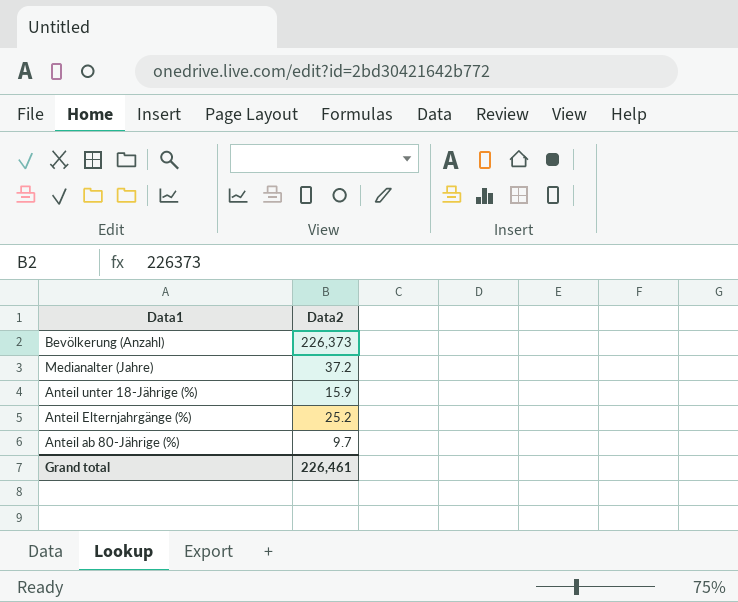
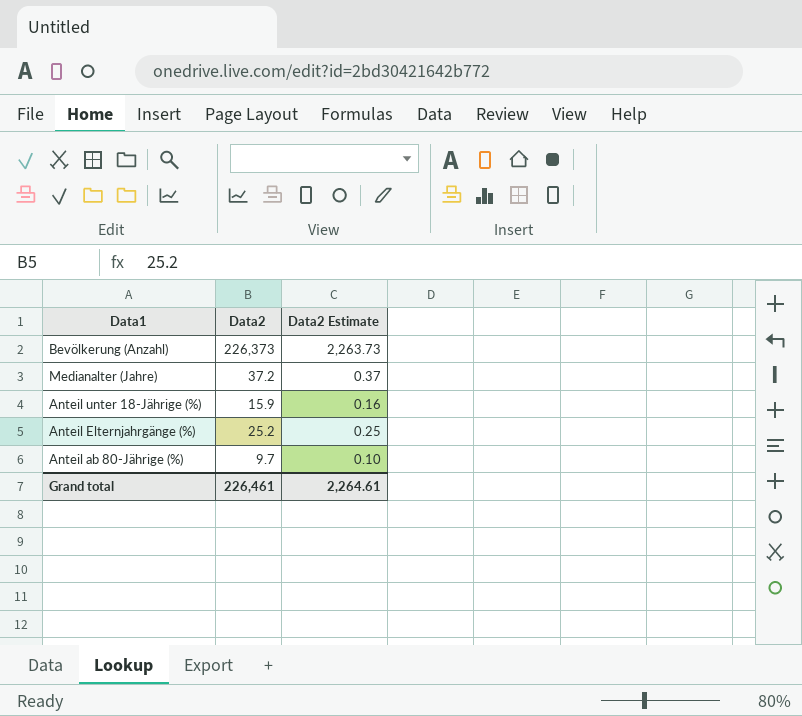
column Data2 Estimate | formula: none -> [Data2] * 0.01

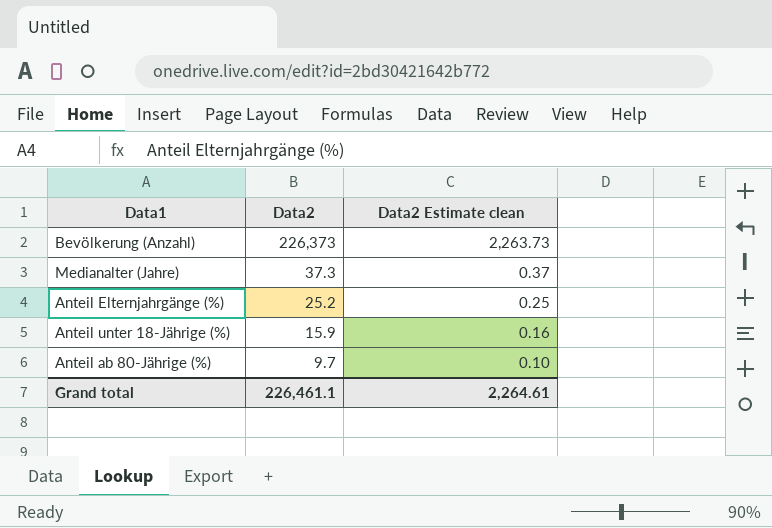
row order: none -> Data2 descending
column name: Data2 Estimate -> Data2 Estimate clean
Medianalter (Jahre) | Data2: 37.2 -> 37.3
Grand total | Data2: 226,461 -> 226,461.1

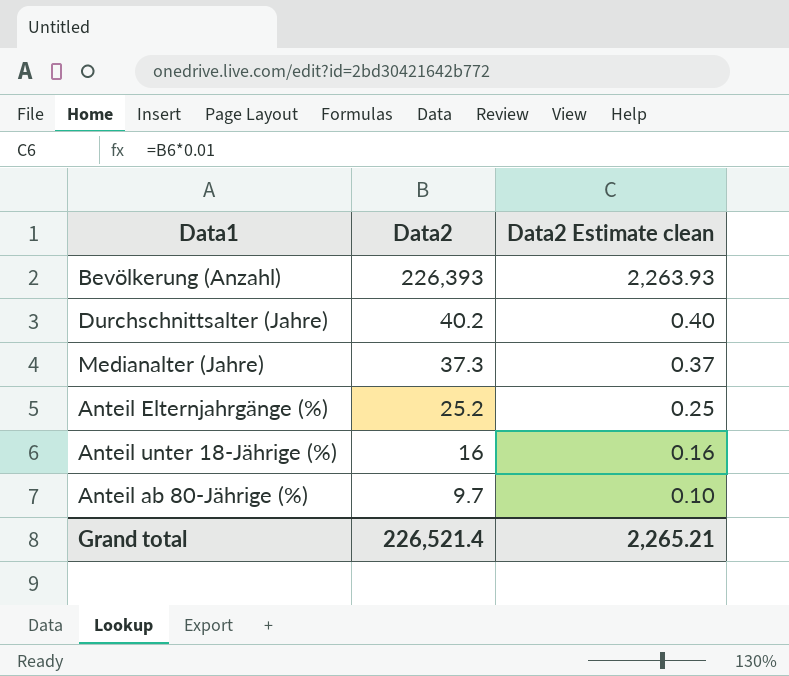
Bevölkerung (Anzahl) | Data2: 226,373 -> 226,393
Bevölkerung (Anzahl) | Data2 Estimate clean: 2,263.73 -> 2,263.93
row Durchschnittsalter (Jahre): none -> 40.2 | 0.40
Anteil unter 18-Jährige (%) | Data2: 15.9 -> 16
Grand total | Data2: 226,461.1 -> 226,521.4
Grand total | Data2 Estimate clean: 2,264.61 -> 2,265.21

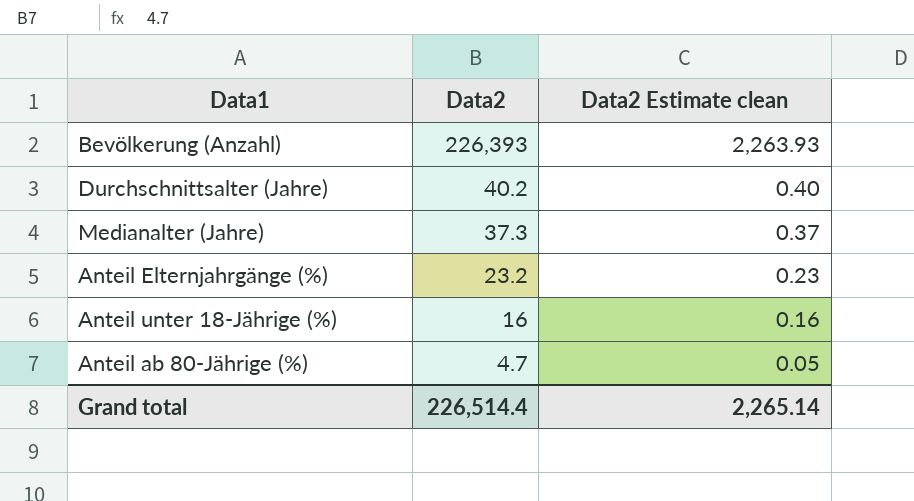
Anteil Elternjahrgänge (%) | Data2: 25.2 -> 23.2
Anteil Elternjahrgänge (%) | Data2 Estimate clean: 0.25 -> 0.23
Anteil ab 80-Jährige (%) | Data2: 9.7 -> 4.7
Anteil ab 80-Jährige (%) | Data2 Estimate clean: 0.10 -> 0.05
Grand total | Data2: 226,521.4 -> 226,514.4
Grand total | Data2 Estimate clean: 2,265.21 -> 2,265.14

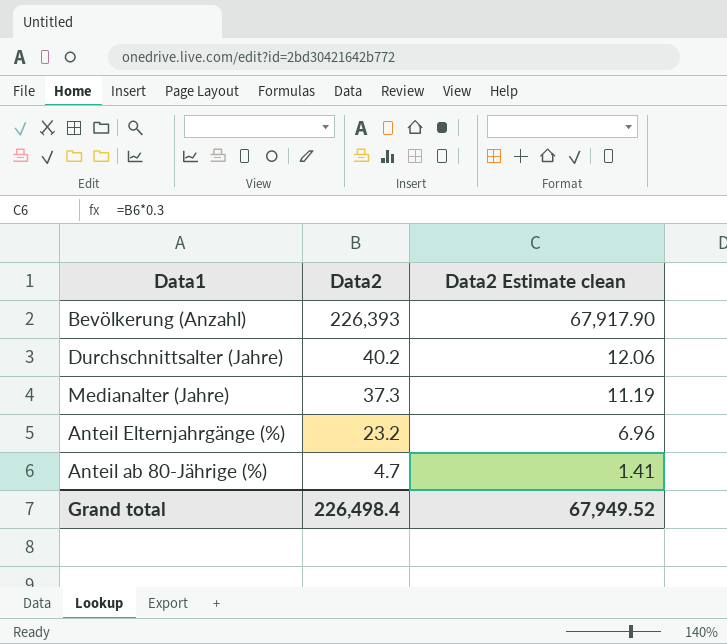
column Data2 Estimate clean | formula: [Data2] * 0.01 -> [Data2] * 0.3
row Anteil unter 18-Jährige (%): 16 | 0.16 -> none
Grand total | Data2: 226,514.4 -> 226,498.4
Grand total | Data2 Estimate clean: 2,265.14 -> 67,949.52

